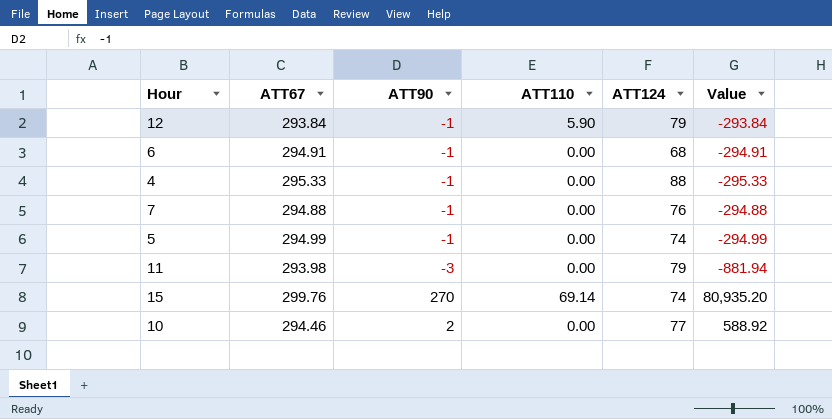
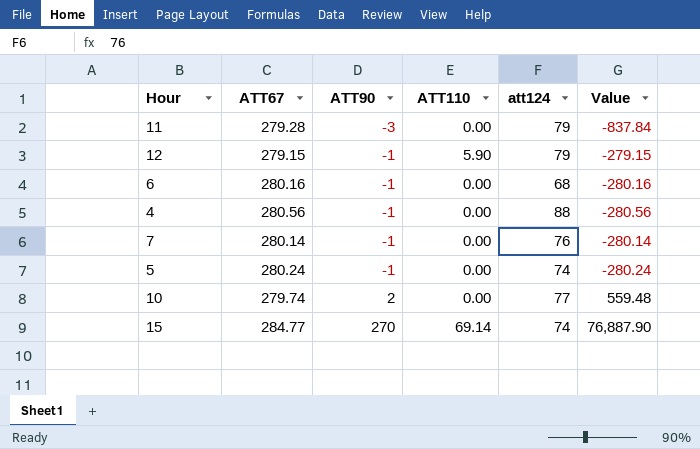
row order: none -> ATT90 ascending
column name: ATT124 -> att124
11 | ATT67: 293.98 -> 279.28
11 | Value: -881.94 -> -837.84
12 | ATT67: 293.84 -> 279.15
12 | Value: -293.84 -> -279.15
6 | ATT67: 294.91 -> 280.16
6 | Value: -294.91 -> -280.16
4 | ATT67: 295.33 -> 280.56
4 | Value: -295.33 -> -280.56
7 | ATT67: 294.88 -> 280.14
7 | Value: -294.88 -> -280.14
5 | ATT67: 294.99 -> 280.24
5 | Value: -294.99 -> -280.24
10 | ATT67: 294.46 -> 279.74
10 | Value: 588.92 -> 559.48
15 | ATT67: 299.76 -> 284.77
15 | Value: 80,935.20 -> 76,887.90

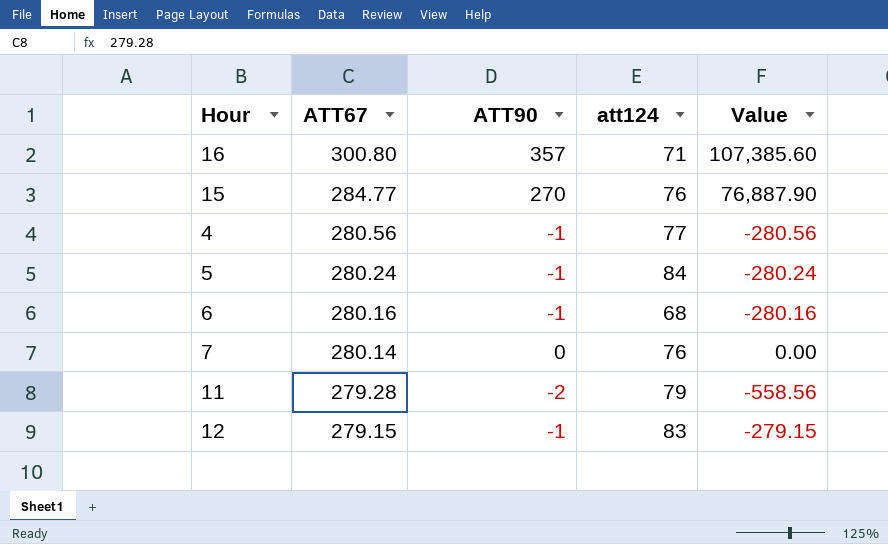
row order: ATT90 ascending -> ATT67 descending
column ATT110 | position: 4 -> none
row 10: 279.74 | 2 | 0.00 | 77 | 559.48 -> none
row 16: none -> 300.80 | 357 | 71 | 107,385.60
15 | att124: 74 -> 76
4 | att124: 88 -> 77
5 | att124: 74 -> 84
7 | ATT90: -1 -> 0
7 | Value: -280.14 -> 0.00
11 | ATT90: -3 -> -2
11 | Value: -837.84 -> -558.56
12 | att124: 79 -> 83

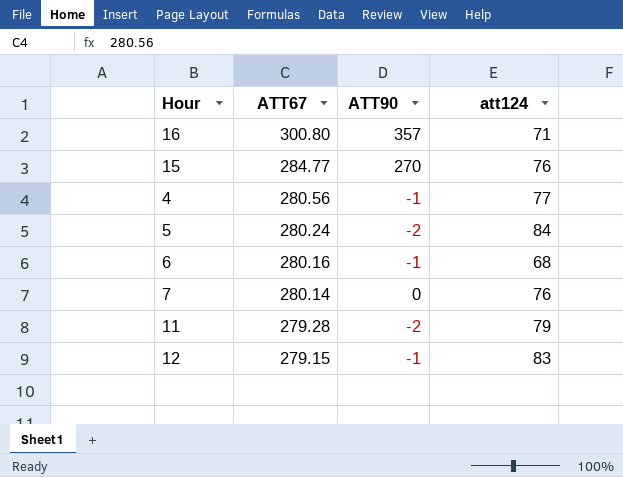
column Value | formula: [ATT67] * [ATT90] -> none
5 | ATT90: -1 -> -2

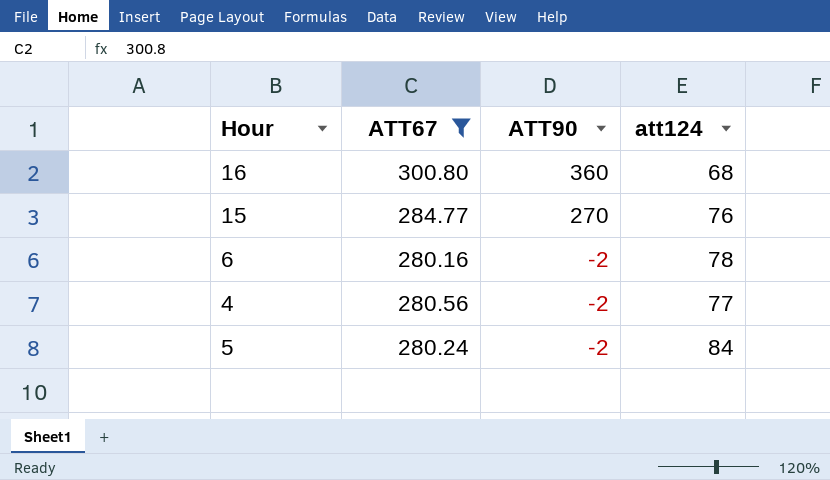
filter: none -> ATT67 >= 280.16
row order: ATT67 descending -> ATT90 descending
16 | ATT90: 357 -> 360
16 | att124: 71 -> 68
6 | ATT90: -1 -> -2
6 | att124: 68 -> 78
4 | ATT90: -1 -> -2

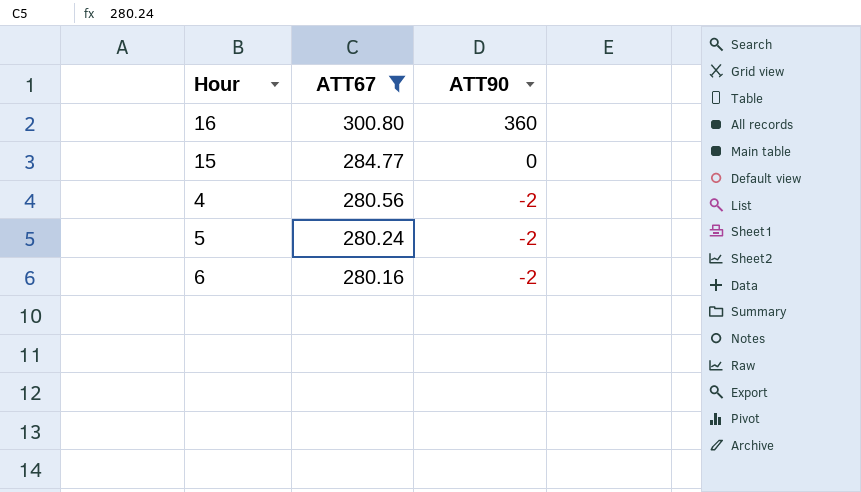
row order: ATT90 descending -> ATT67 descending
column att124 | position: 4 -> none
15 | ATT90: 270 -> 0

